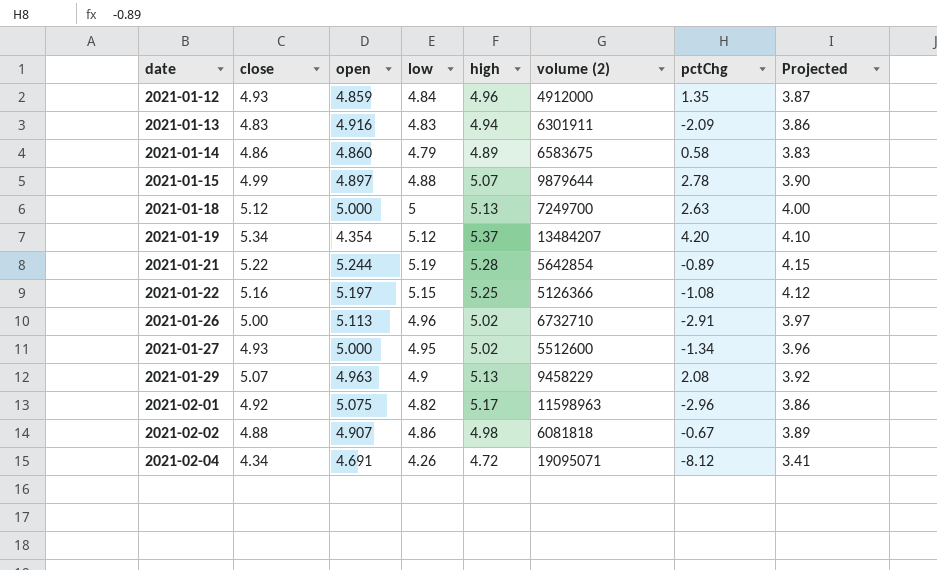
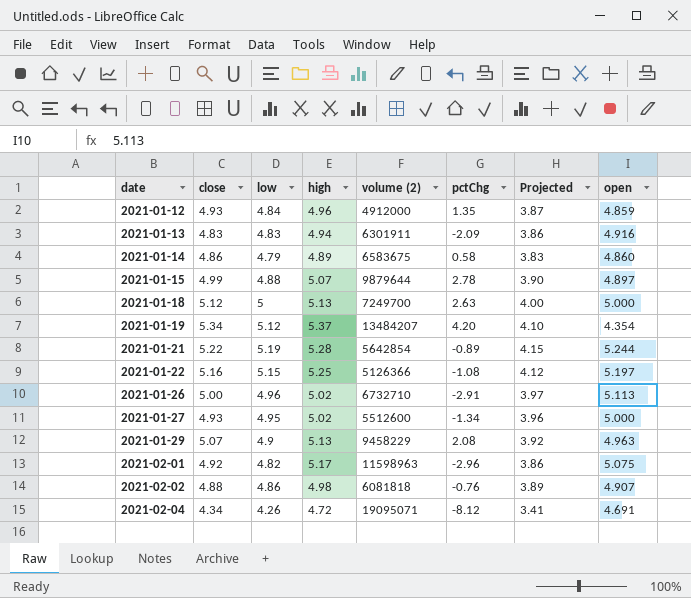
column open | position: 3 -> 8
2021-02-02 | pctChg: -0.67 -> -0.76

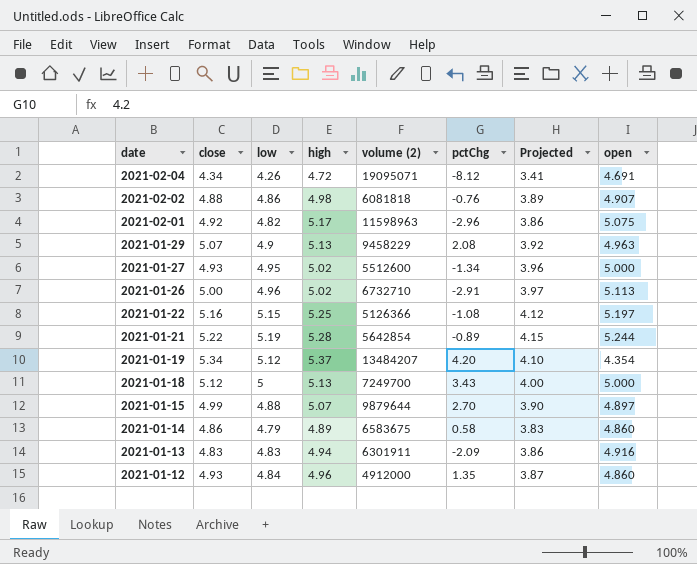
row order: date ascending -> date descending
2021-01-18 | pctChg: 2.63 -> 3.43
2021-01-15 | pctChg: 2.78 -> 2.70
2021-01-12 | open: 4.859 -> 4.860

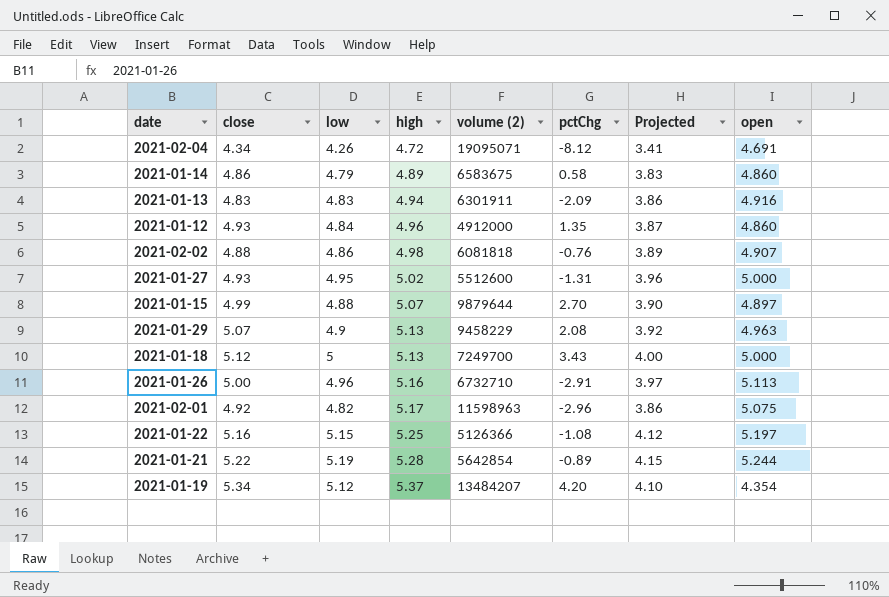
row order: date descending -> high ascending
2021-01-27 | pctChg: -1.34 -> -1.31
2021-01-26 | high: 5.02 -> 5.16

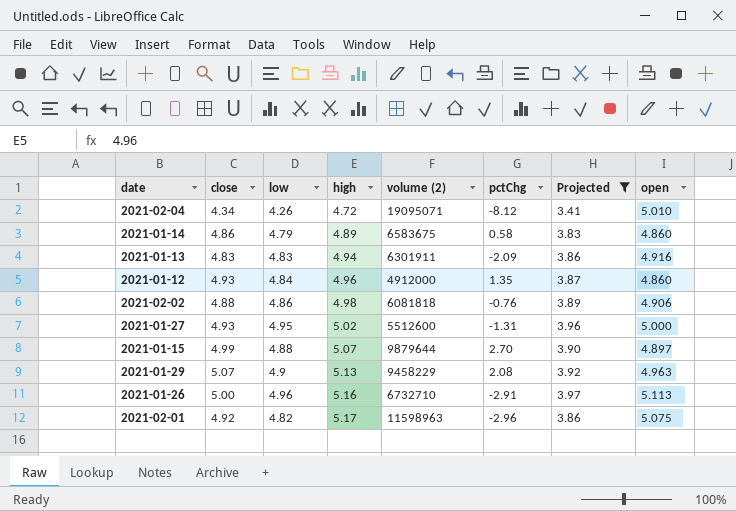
filter: none -> Projected <= 3.97
2021-02-04 | open: 4.691 -> 5.010
2021-02-02 | open: 4.907 -> 4.906

